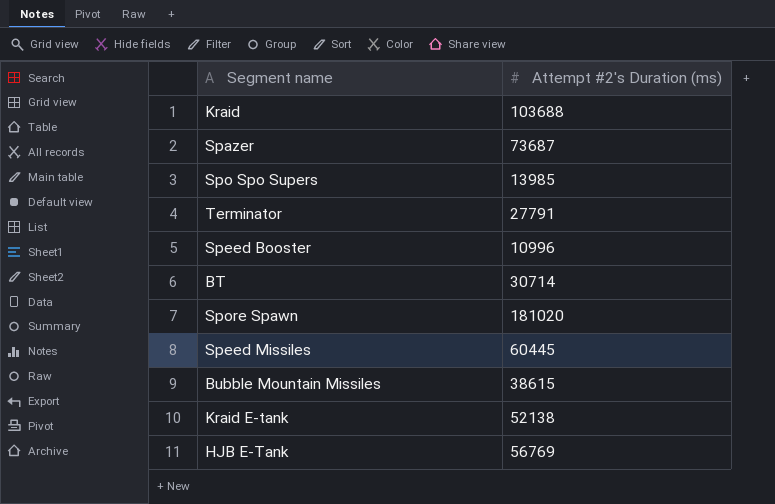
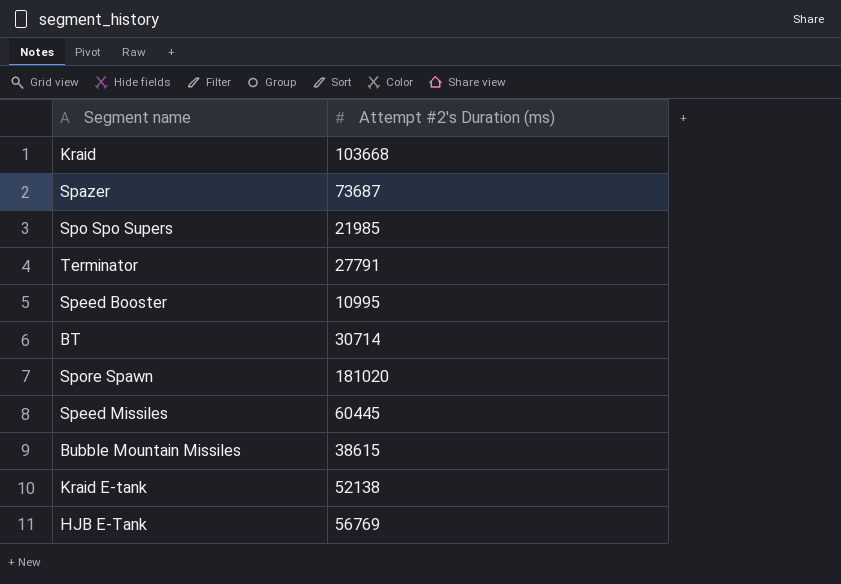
Kraid | Attempt #2's Duration (ms): 103688 -> 103668
Spo Spo Supers | Attempt #2's Duration (ms): 13985 -> 21985
Speed Booster | Attempt #2's Duration (ms): 10996 -> 10995

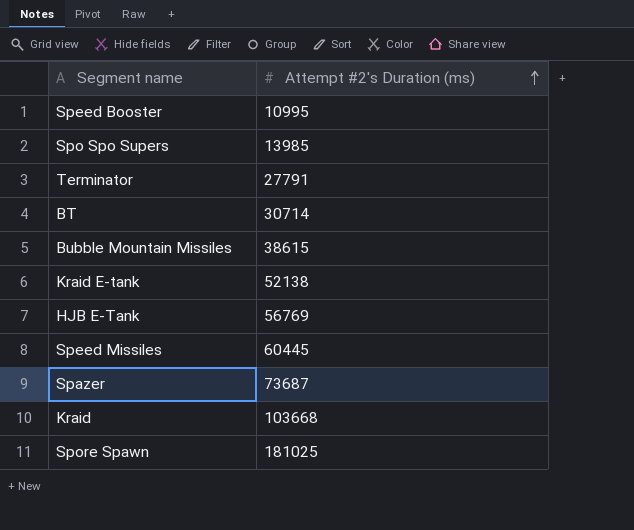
row order: none -> Attempt #2's Duration (ms) ascending
Spo Spo Supers | Attempt #2's Duration (ms): 21985 -> 13985
Spore Spawn | Attempt #2's Duration (ms): 181020 -> 181025

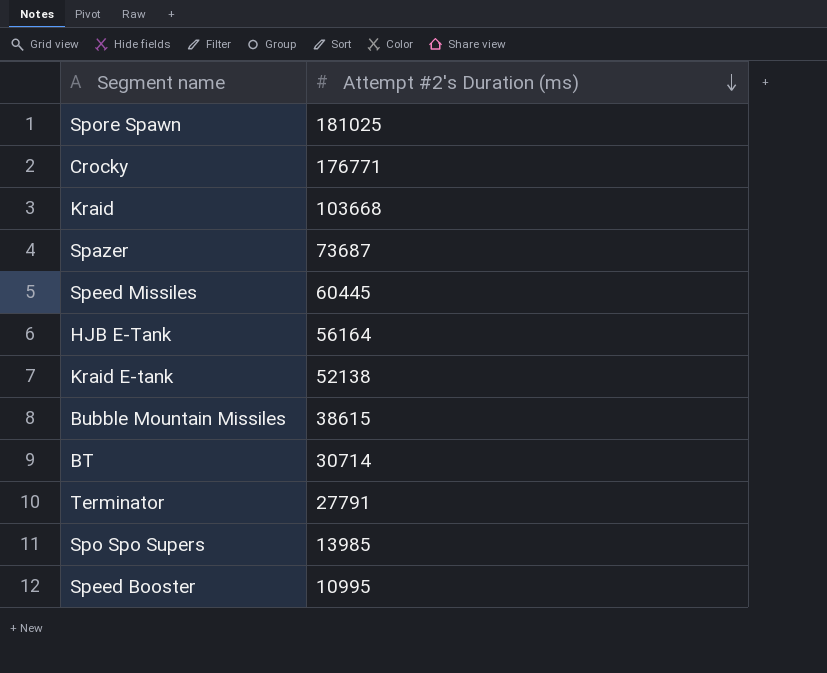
row order: Attempt #2's Duration (ms) ascending -> Attempt #2's Duration (ms) descending
row Crocky: none -> 176771
HJB E-Tank | Attempt #2's Duration (ms): 56769 -> 56164

